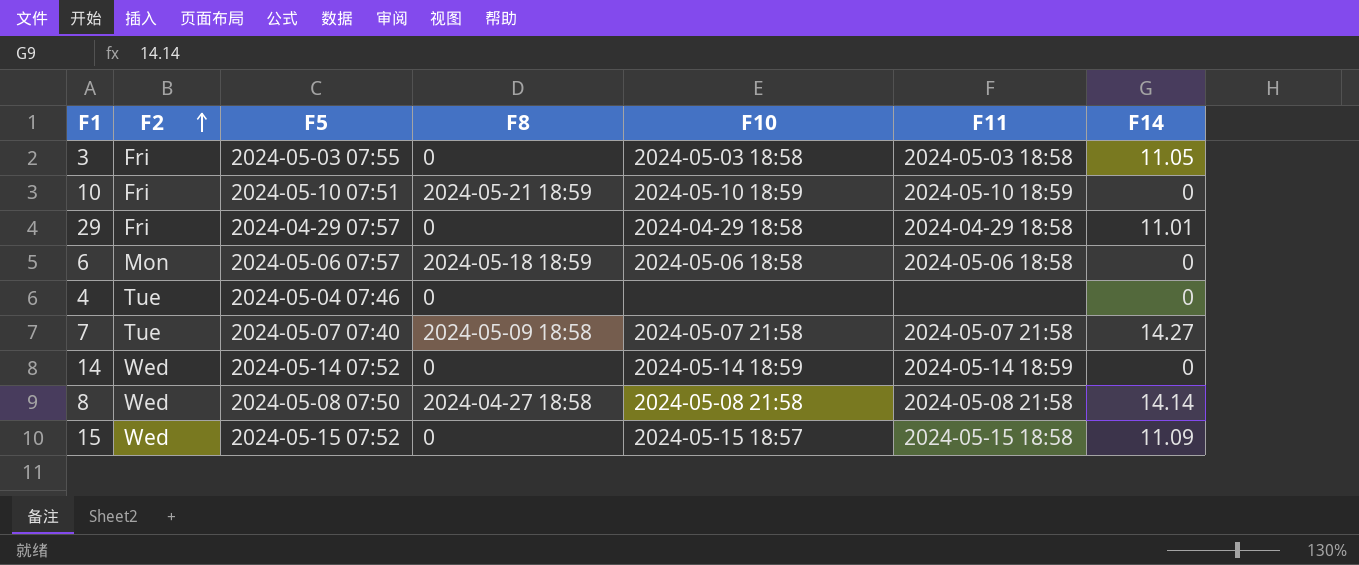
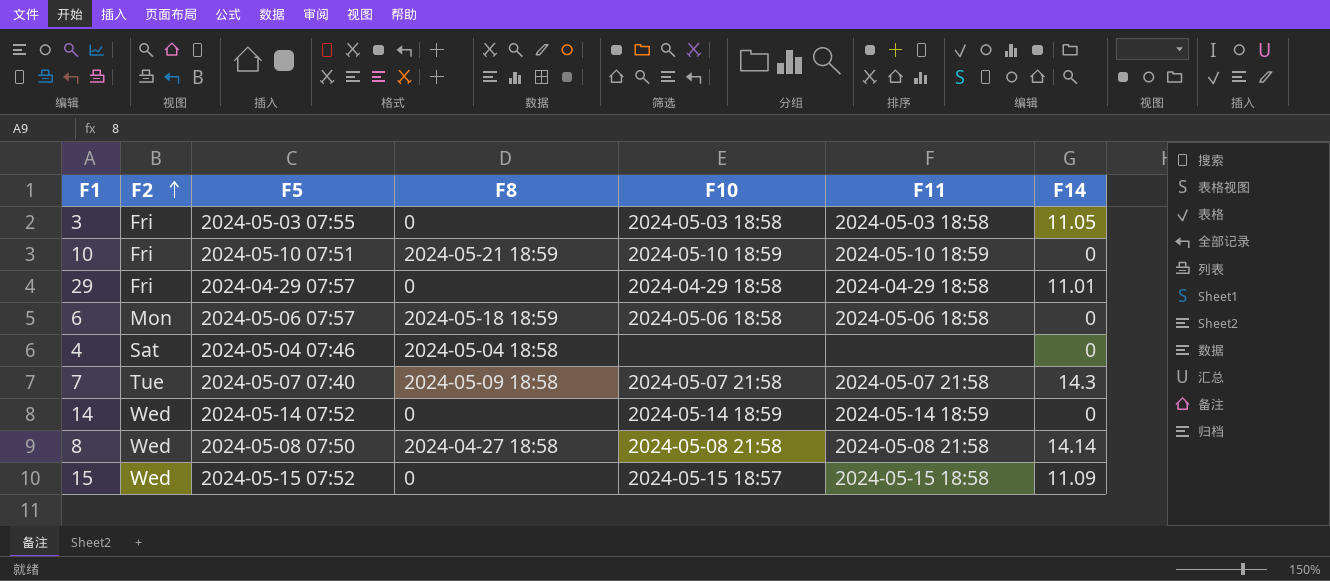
4 | F2: Tue -> Sat
4 | F8: 0 -> 2024-05-04 18:58
7 | F14: 14.27 -> 14.3

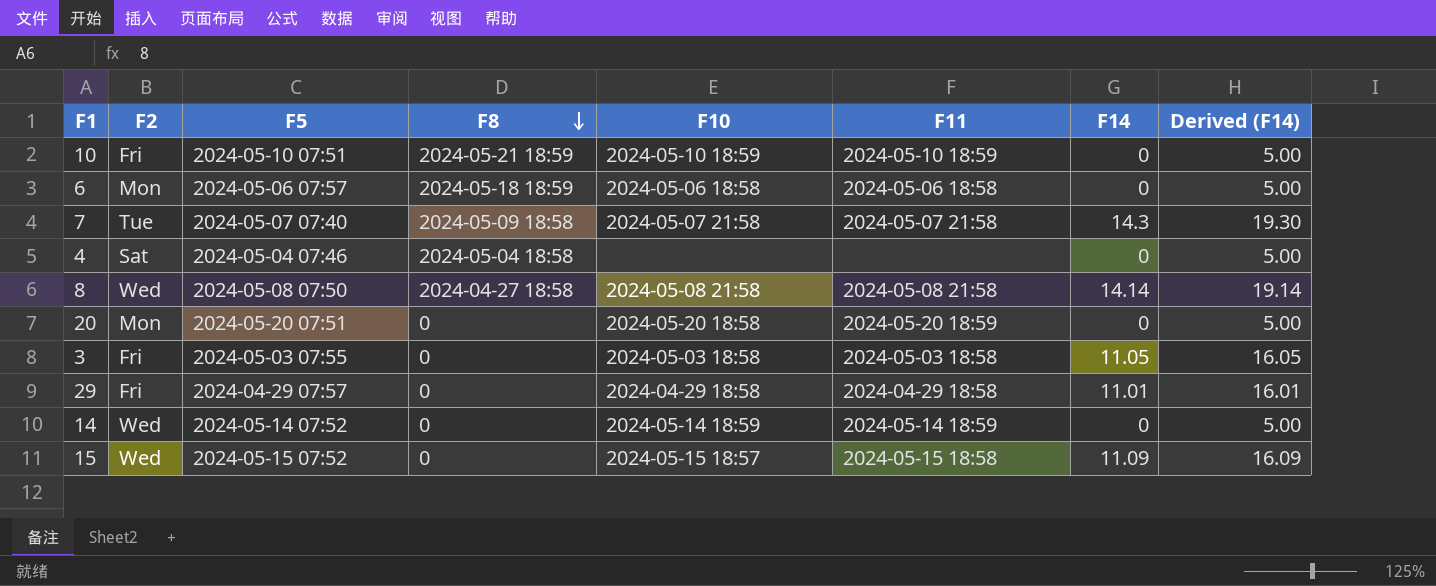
row order: F2 ascending -> F8 descending
column Derived (F14) | formula: none -> [F14] + 5
row 20: none -> Mon | 2024-05-20 07:51 | 0 | 2024-05-20 18:58 | 2024-05-20 18:59 | 0 | 5.00

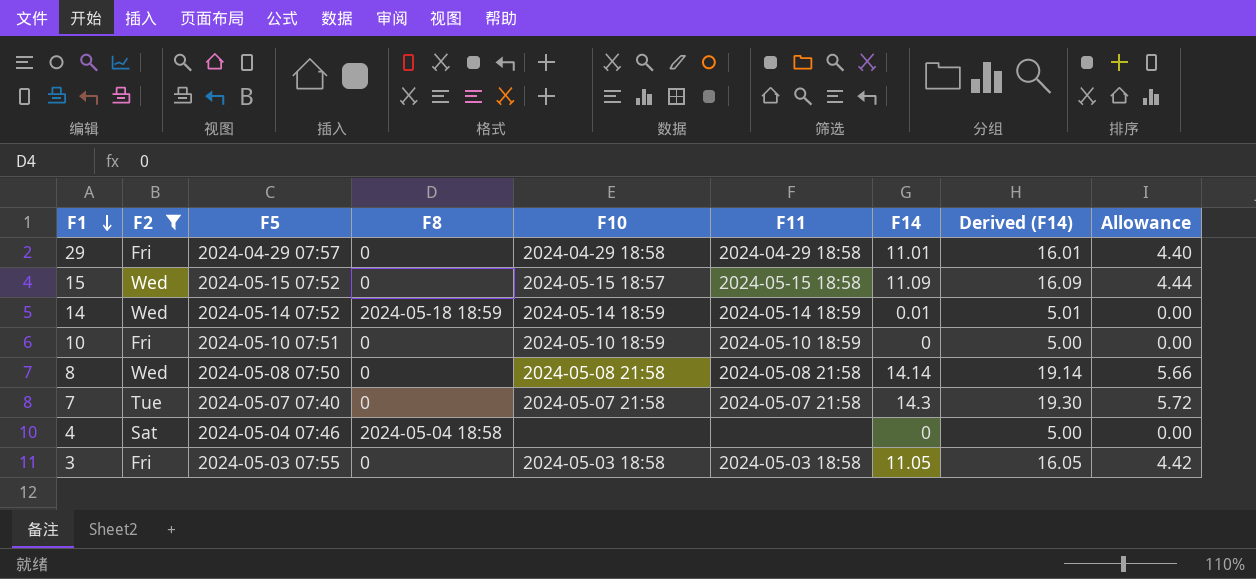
filter: none -> F2 != Mon
row order: F8 descending -> F1 descending
column Allowance | formula: none -> [F14] * 0.4
14 | F8: 0 -> 2024-05-18 18:59
14 | F14: 0 -> 0.01
14 | Derived (F14): 5.00 -> 5.01
10 | F8: 2024-05-21 18:59 -> 0
8 | F8: 2024-04-27 18:58 -> 0
7 | F8: 2024-05-09 18:58 -> 0

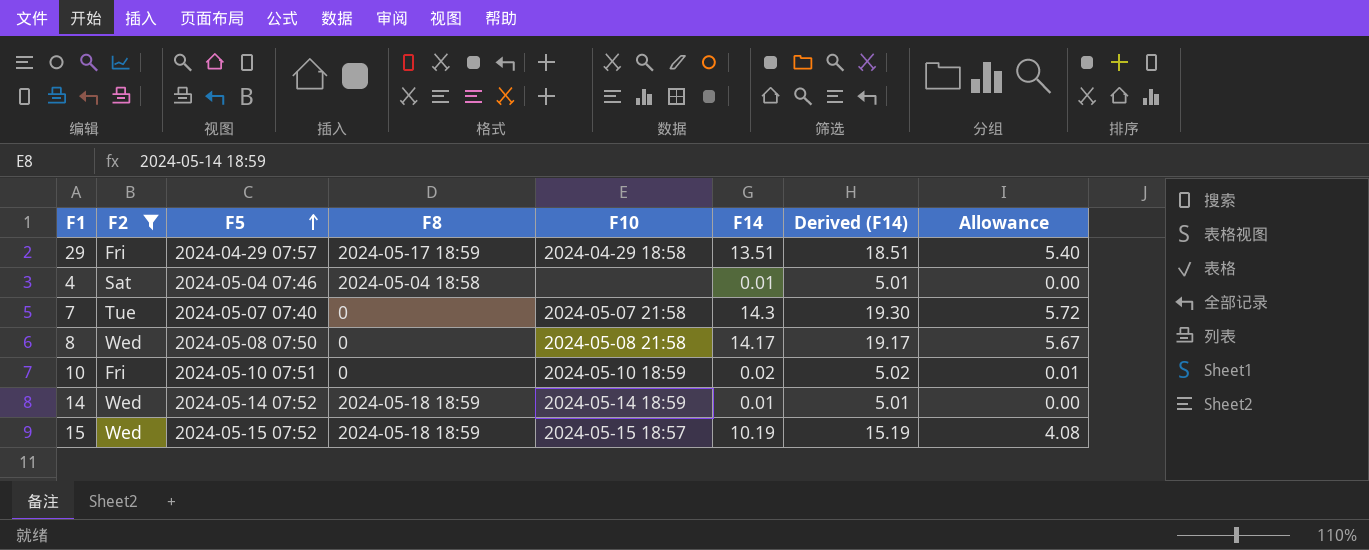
row order: F1 descending -> F5 ascending
column F11 | position: 6 -> none
row 3: Fri | 2024-05-03 07:55 | 0 | 2024-05-03 18:58 | 2024-05-03 18:58 | 11.05 | 16.05 | 4.42 -> none
29 | F8: 0 -> 2024-05-17 18:59
29 | F14: 11.01 -> 13.51
29 | Derived (F14): 16.01 -> 18.51
29 | Allowance: 4.40 -> 5.40
4 | F14: 0 -> 0.01
4 | Derived (F14): 5.00 -> 5.01
8 | F14: 14.14 -> 14.17
8 | Derived (F14): 19.14 -> 19.17
8 | Allowance: 5.66 -> 5.67
10 | F14: 0 -> 0.02
10 | Derived (F14): 5.00 -> 5.02
10 | Allowance: 0.00 -> 0.01
15 | F8: 0 -> 2024-05-18 18:59
15 | F14: 11.09 -> 10.19
15 | Derived (F14): 16.09 -> 15.19
15 | Allowance: 4.44 -> 4.08

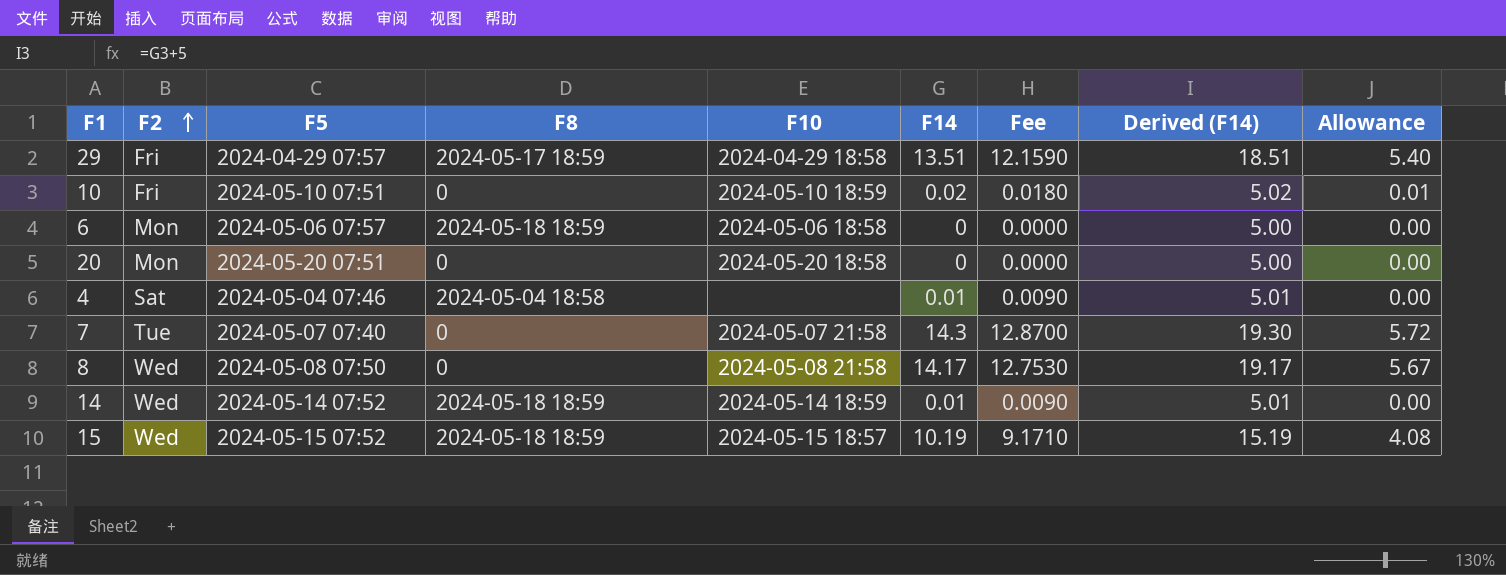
filter: F2 != Mon -> none
row order: F5 ascending -> F2 ascending
column Fee | formula: none -> [F14] * 0.9

